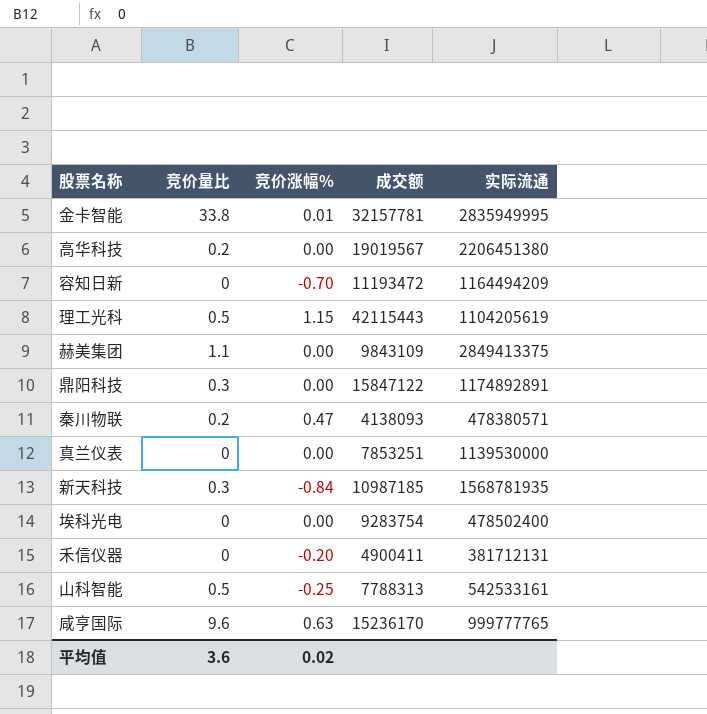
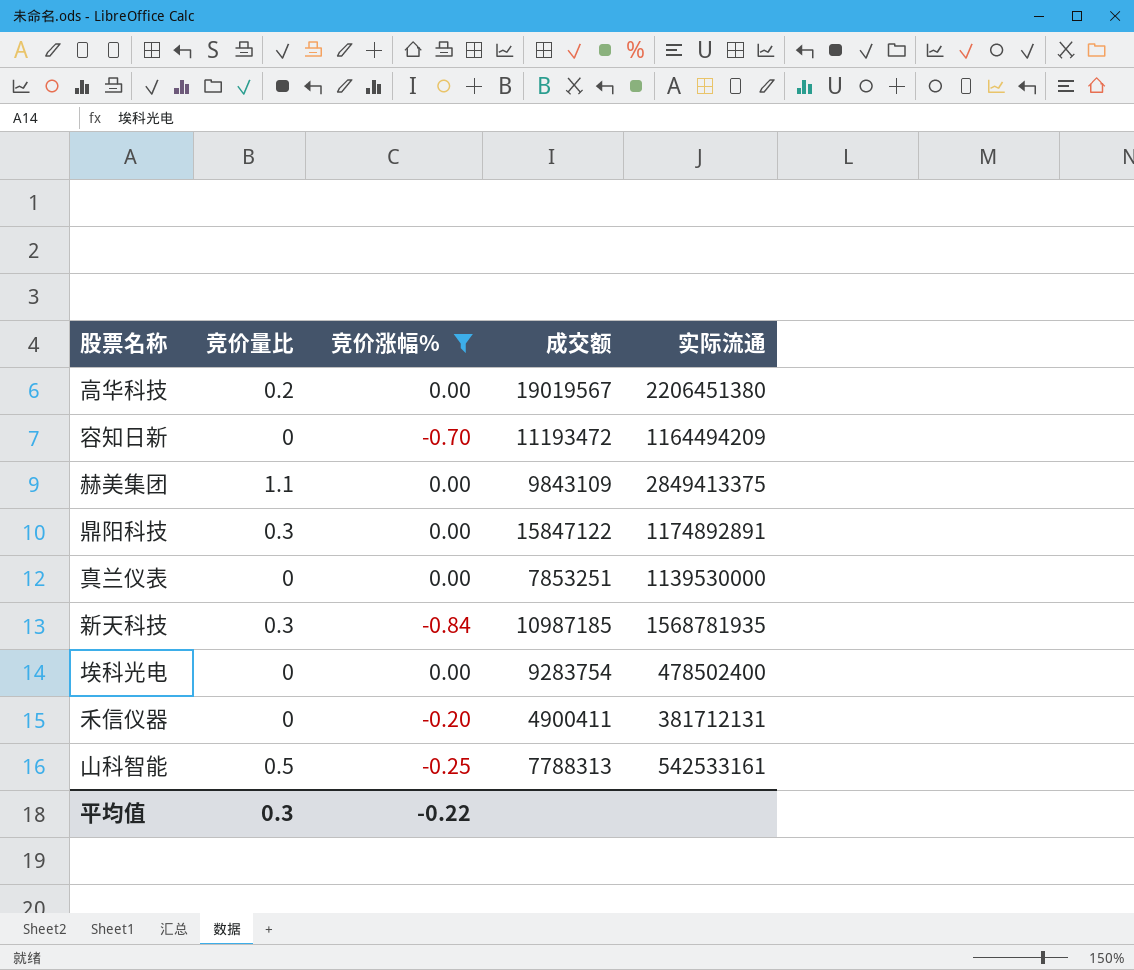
filter: none -> 竞价涨幅% <= 0.00
平均值 | 竞价量比: 3.6 -> 0.3
平均值 | 竞价涨幅%: 0.02 -> -0.22

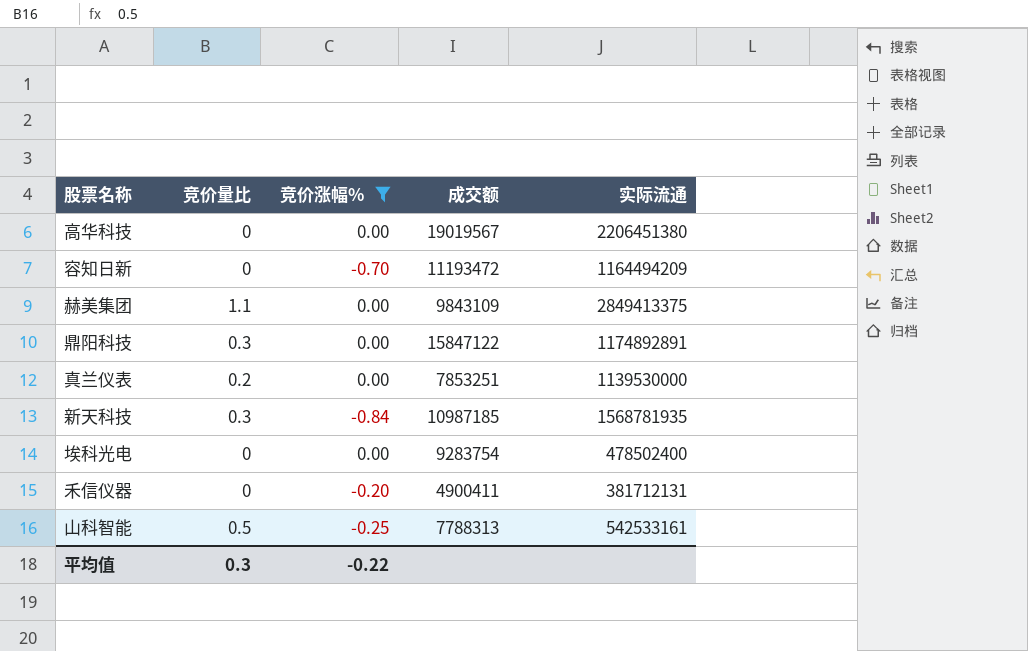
高华科技 | 竞价量比: 0.2 -> 0
真兰仪表 | 竞价量比: 0 -> 0.2

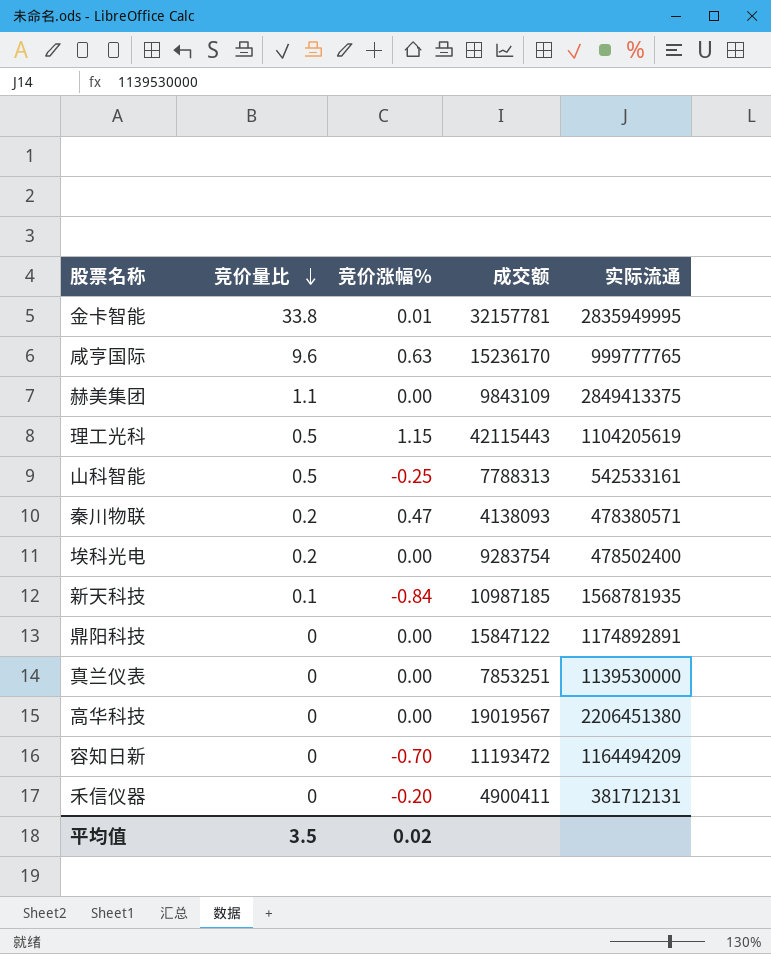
filter: 竞价涨幅% <= 0.00 -> none
row order: none -> 竞价量比 descending
埃科光电 | 竞价量比: 0 -> 0.2
新天科技 | 竞价量比: 0.3 -> 0.1
鼎阳科技 | 竞价量比: 0.3 -> 0
真兰仪表 | 竞价量比: 0.2 -> 0
平均值 | 竞价量比: 0.3 -> 3.5
平均值 | 竞价涨幅%: -0.22 -> 0.02

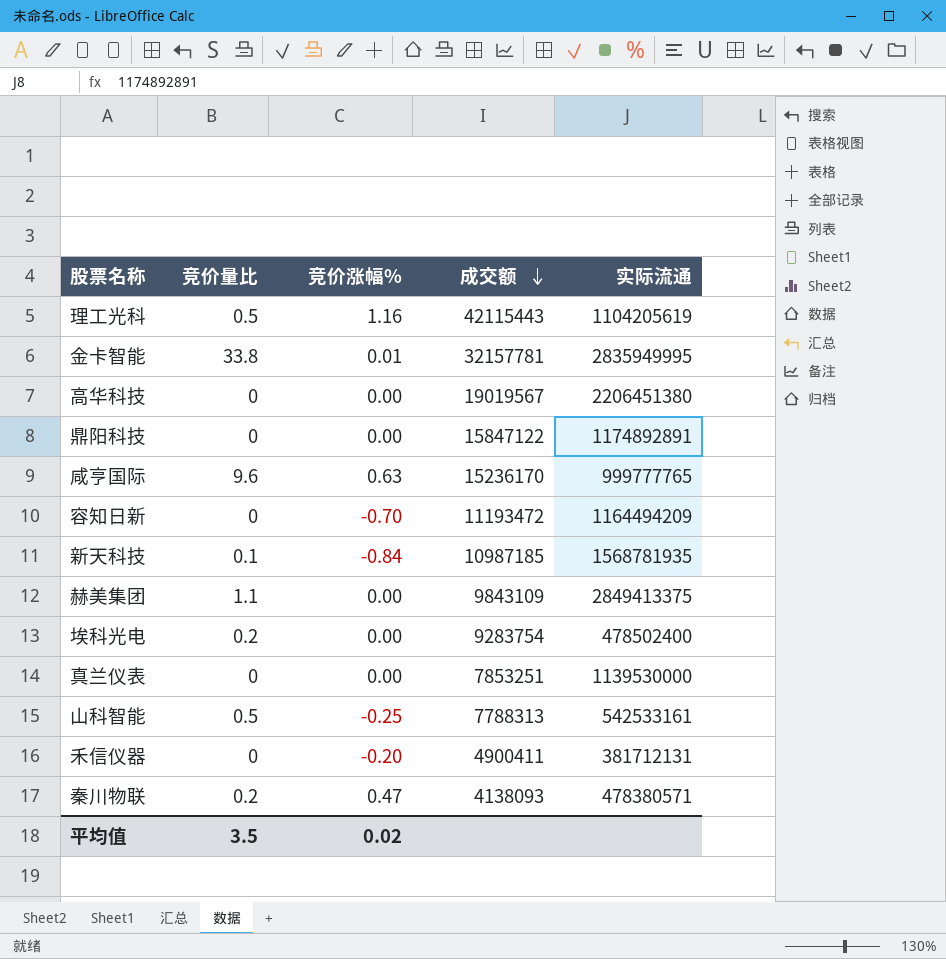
row order: 竞价量比 descending -> 成交额 descending
理工光科 | 竞价涨幅%: 1.15 -> 1.16

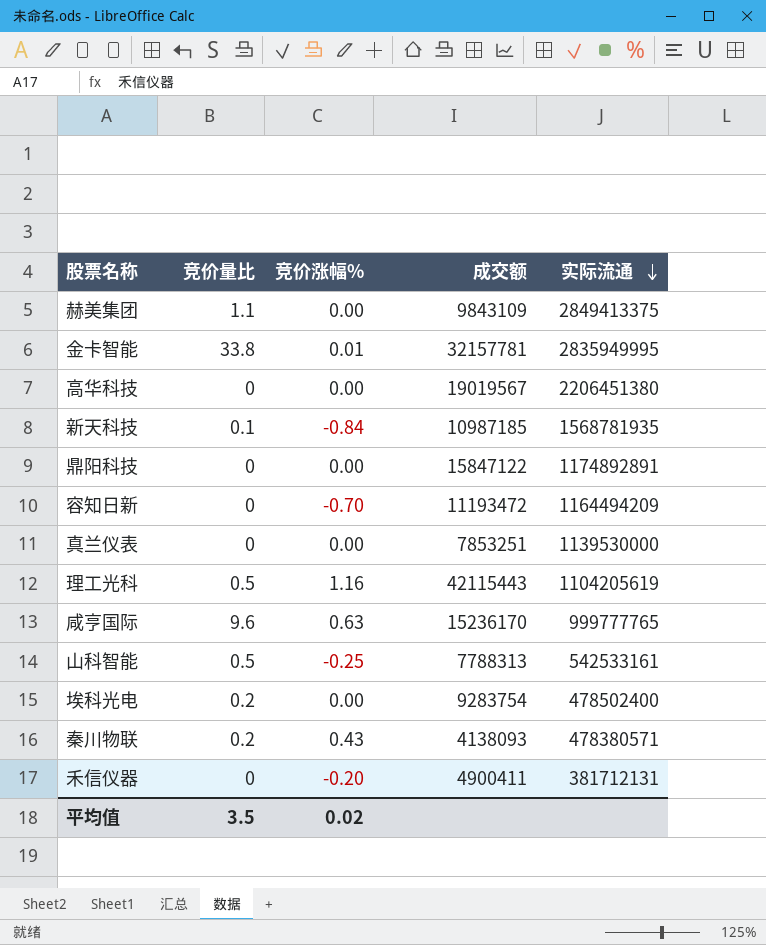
row order: 成交额 descending -> 实际流通 descending
秦川物联 | 竞价涨幅%: 0.47 -> 0.43

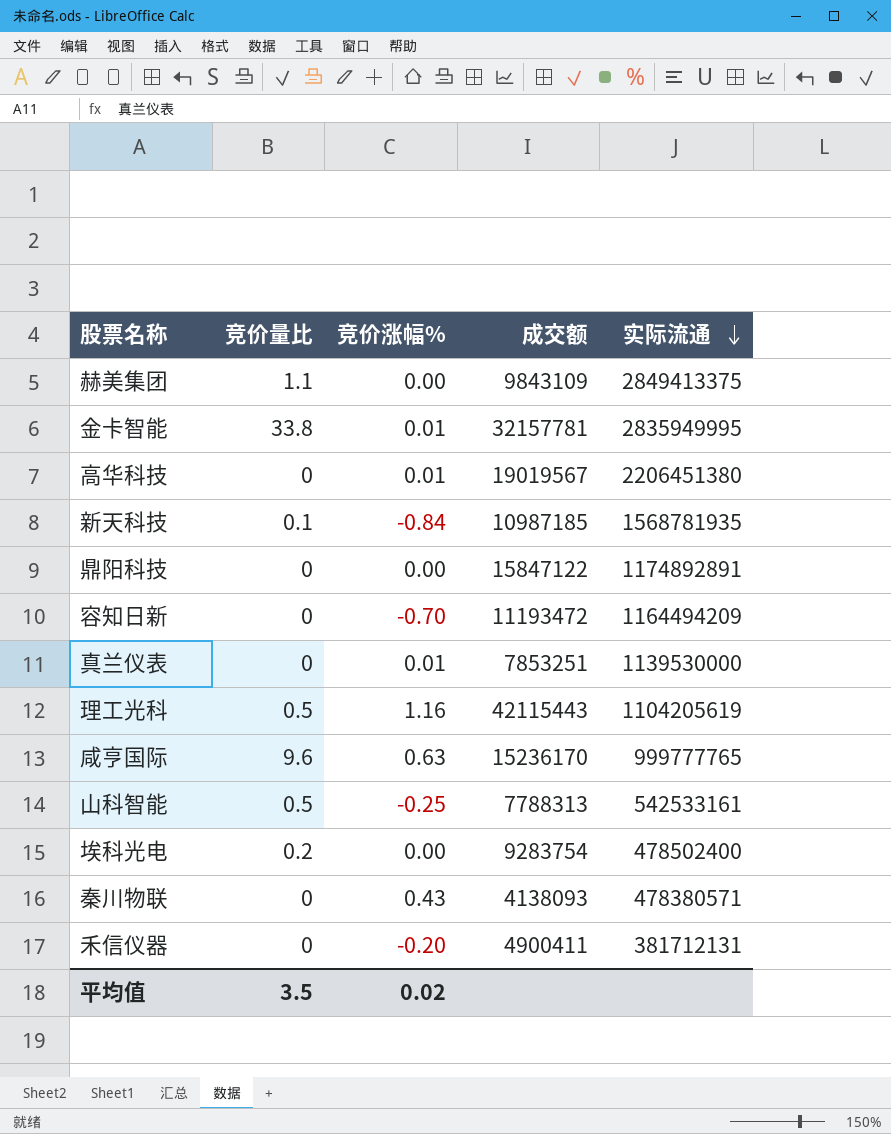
高华科技 | 竞价涨幅%: 0.00 -> 0.01
真兰仪表 | 竞价涨幅%: 0.00 -> 0.01
秦川物联 | 竞价量比: 0.2 -> 0

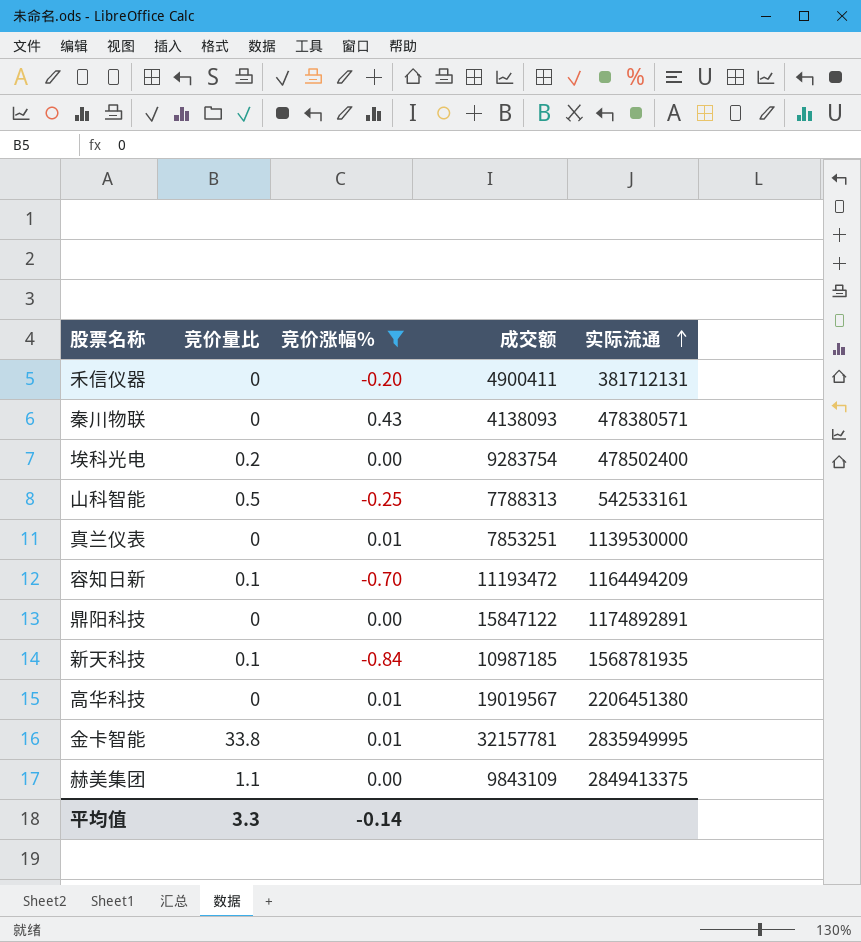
filter: none -> 竞价涨幅% <= 0.43
row order: 实际流通 descending -> 实际流通 ascending
容知日新 | 竞价量比: 0 -> 0.1
平均值 | 竞价量比: 3.5 -> 3.3
平均值 | 竞价涨幅%: 0.02 -> -0.14

